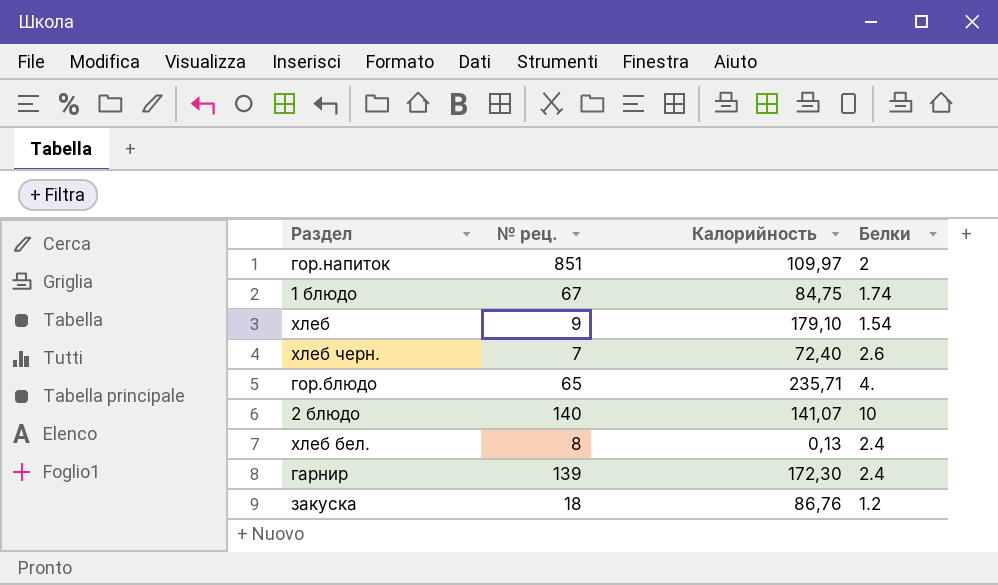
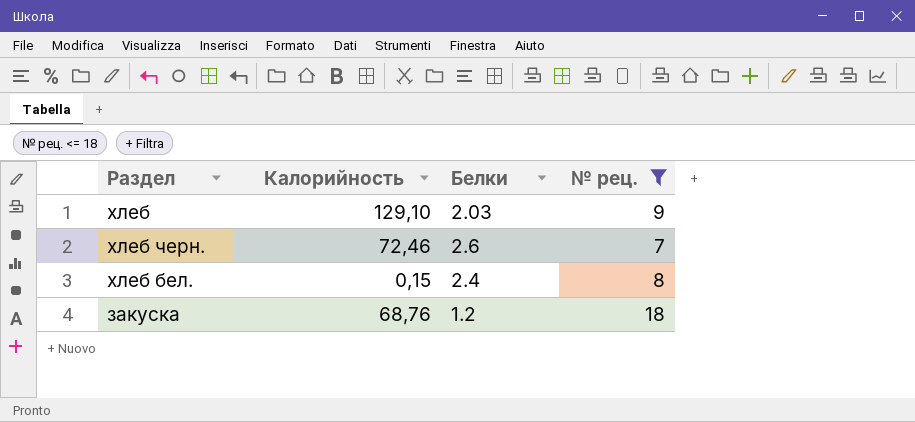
filter: none -> № рец. <= 18
column № рец. | position: 2 -> 4
хлеб | Калорийность: 179,10 -> 129,10
хлеб | Белки: 1.54 -> 2.03
хлеб черн. | Калорийность: 72,40 -> 72,46
хлеб бел. | Калорийность: 0,13 -> 0,15
закуска | Калорийность: 86,76 -> 68,76

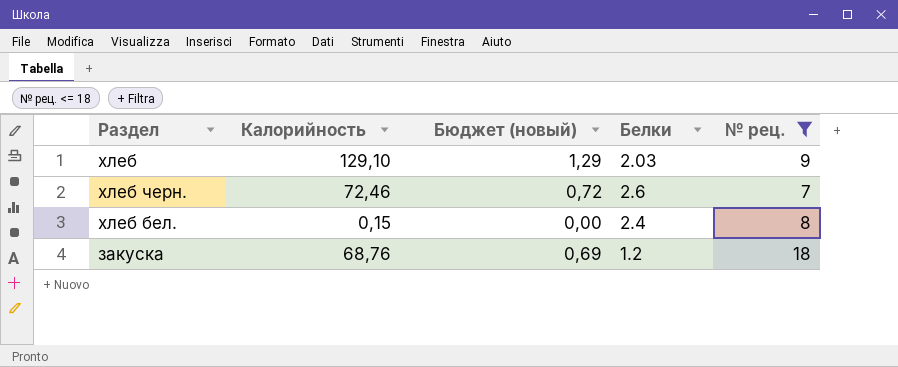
column Бюджет (новый) | formula: none -> [Калорийность] * 0,01

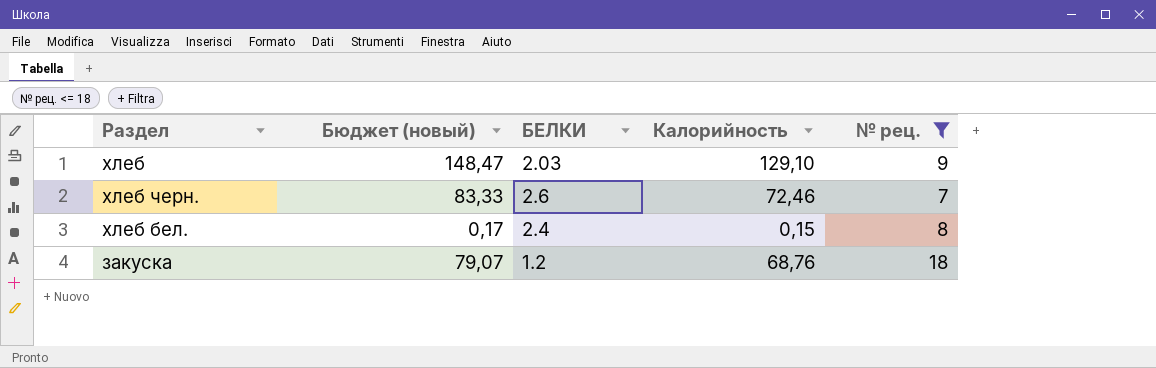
column Бюджет (новый) | formula: [Калорийность] * 0,01 -> [Калорийность] * 1,15
column name: Белки -> БЕЛКИ
column Калорийность | position: 2 -> 4

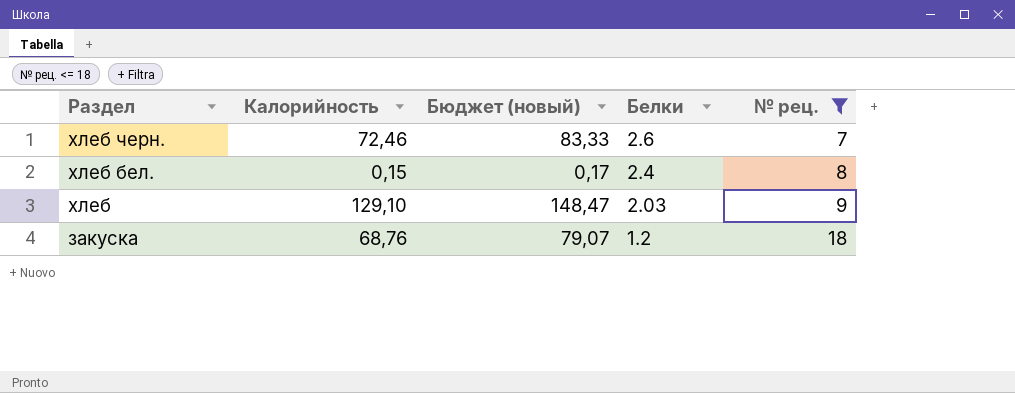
row order: none -> Раздел descending
column Калорийность | position: 4 -> 2
column name: БЕЛКИ -> Белки

